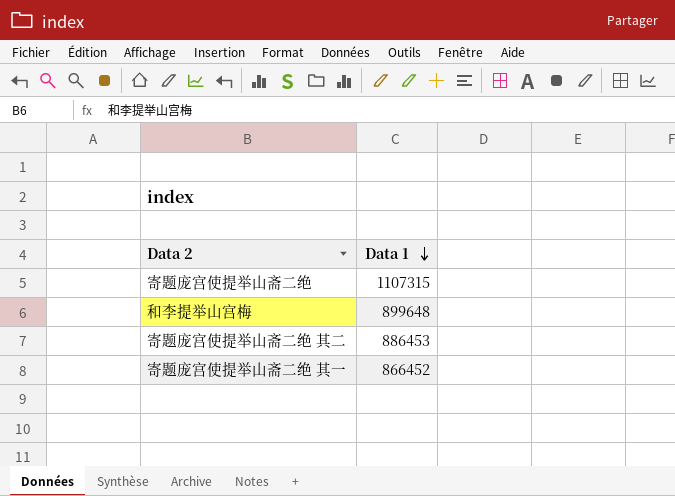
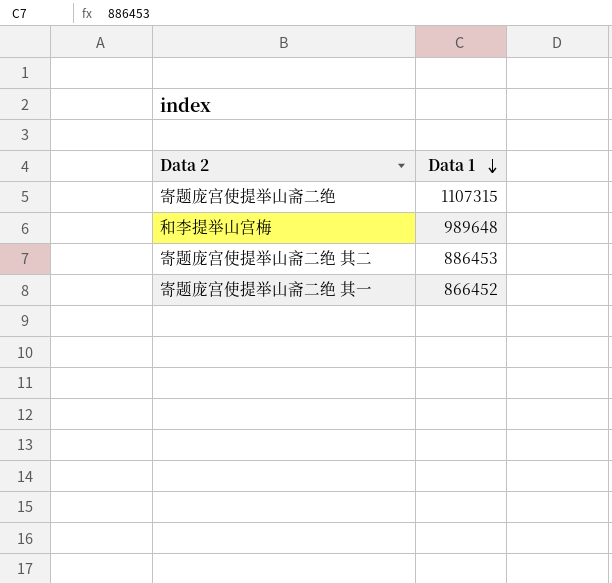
和李提举山宫梅 | Data 1: 899648 -> 989648

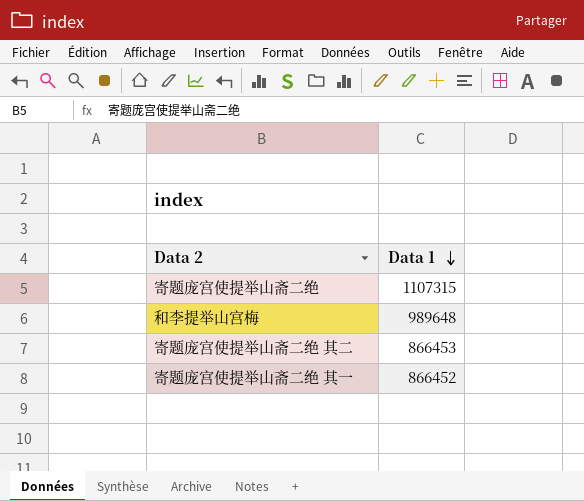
寄题庞宫使提举山斋二绝 其二 | Data 1: 886453 -> 866453

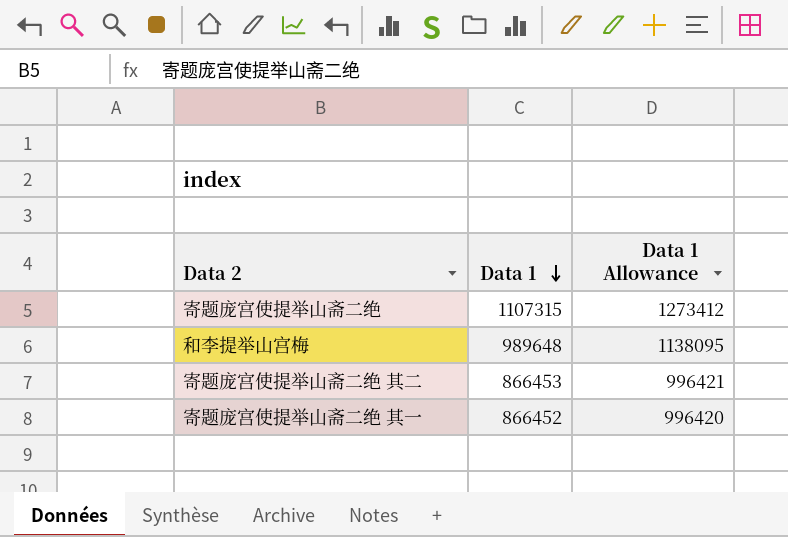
column Data 1 Allowance | formula: none -> [Data 1] * 1.15

